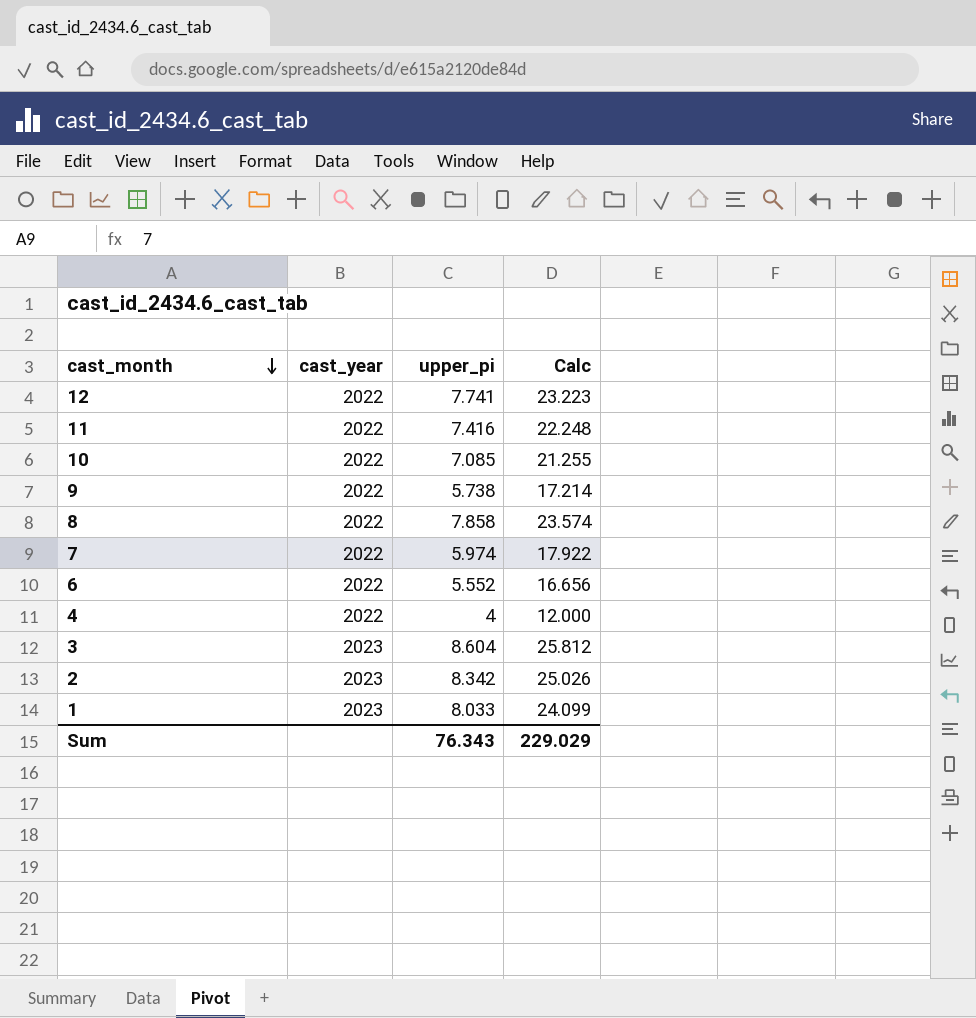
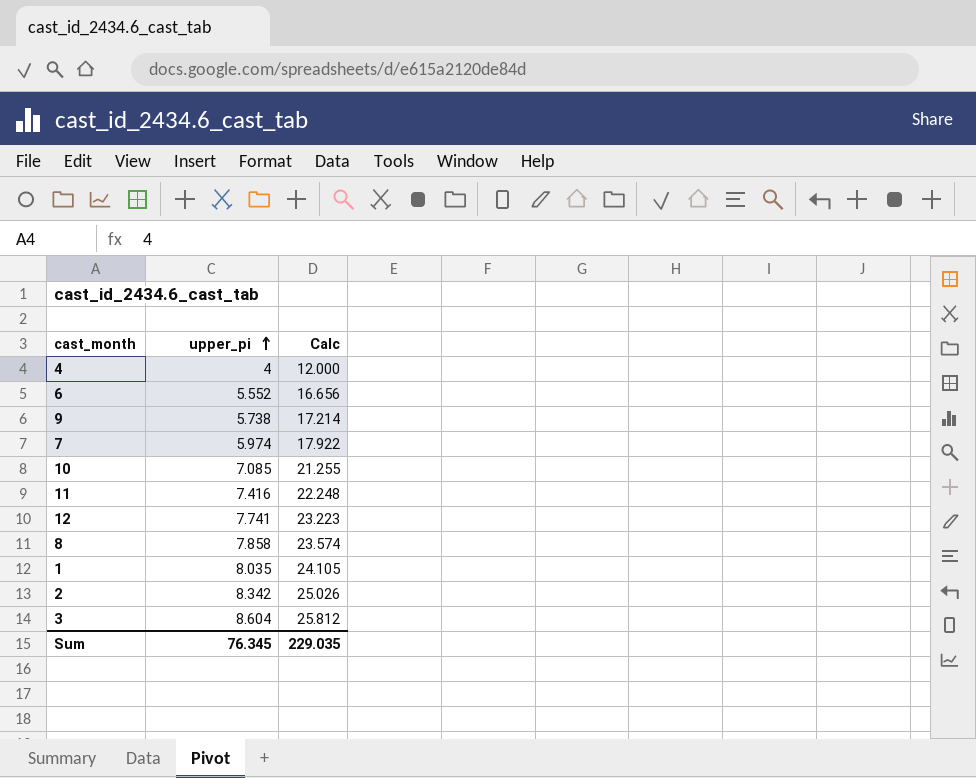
row order: cast_month descending -> upper_pi ascending
column cast_year | position: 2 -> none
1 | upper_pi: 8.033 -> 8.035
1 | Calc: 24.099 -> 24.105
Sum | upper_pi: 76.343 -> 76.345
Sum | Calc: 229.029 -> 229.035

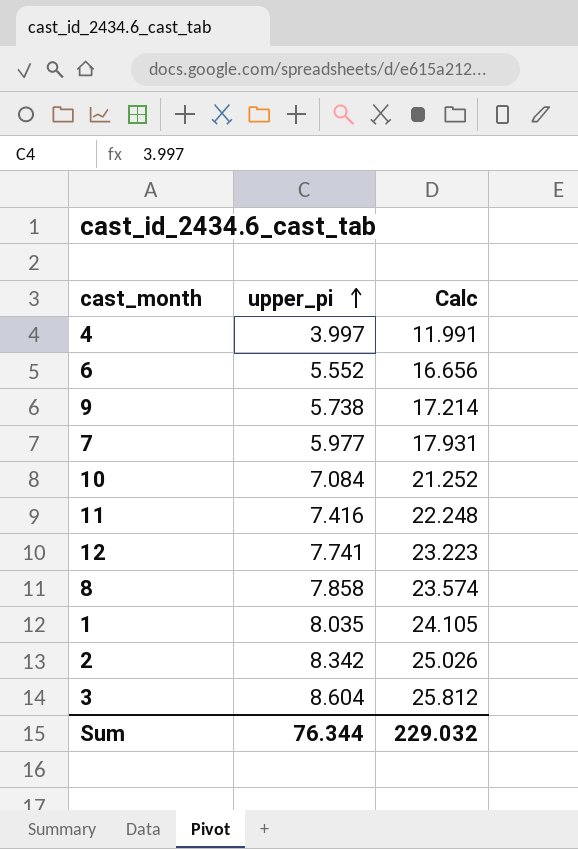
4 | upper_pi: 4 -> 3.997
4 | Calc: 12.000 -> 11.991
7 | upper_pi: 5.974 -> 5.977
7 | Calc: 17.922 -> 17.931
10 | upper_pi: 7.085 -> 7.084
10 | Calc: 21.255 -> 21.252
Sum | upper_pi: 76.345 -> 76.344
Sum | Calc: 229.035 -> 229.032

